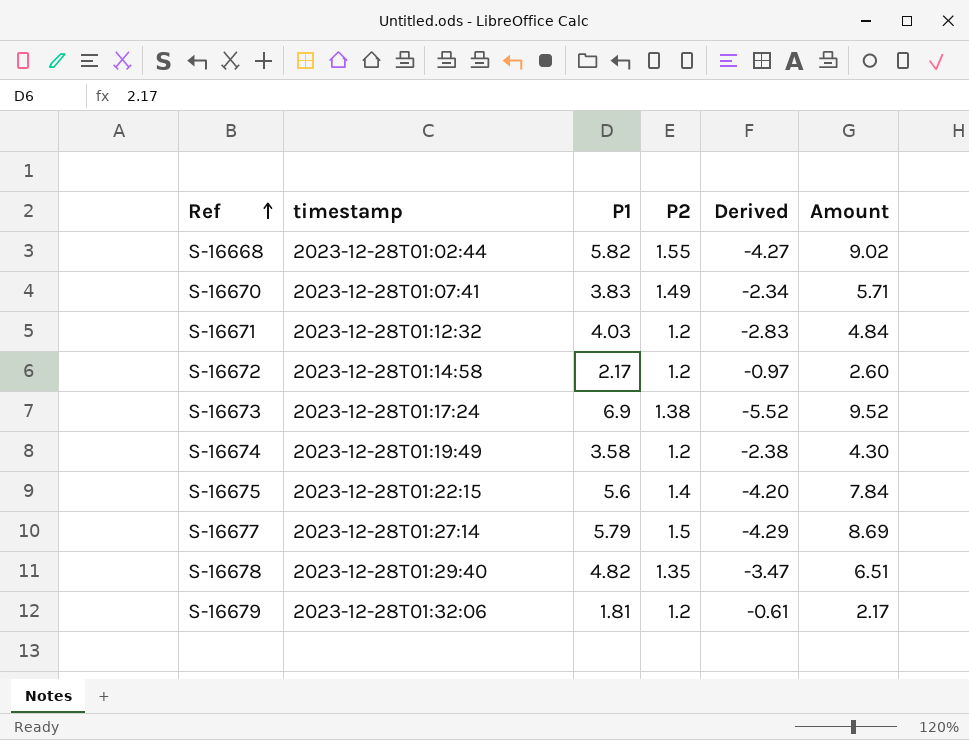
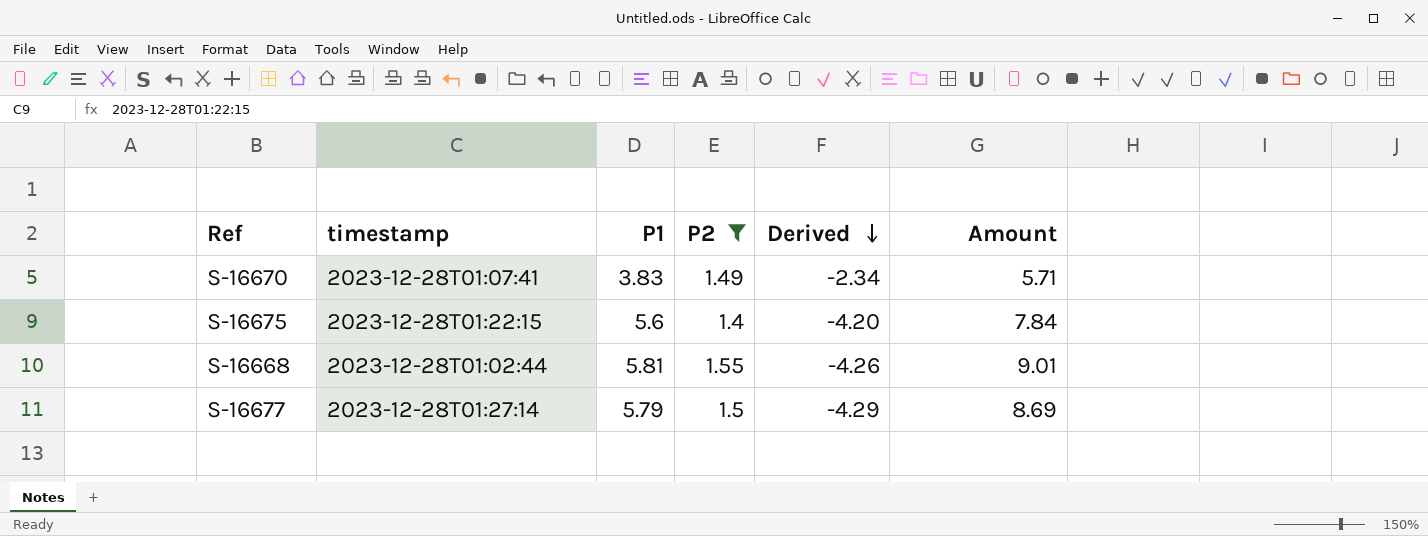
filter: none -> P2 >= 1.4
row order: Ref ascending -> Derived descending
S-16668 | P1: 5.82 -> 5.81
S-16668 | Derived: -4.27 -> -4.26
S-16668 | Amount: 9.02 -> 9.01

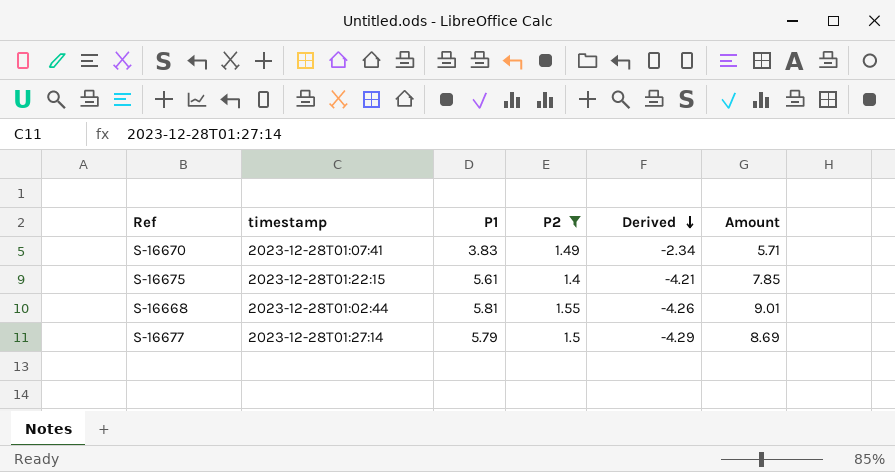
S-16675 | P1: 5.6 -> 5.61
S-16675 | Derived: -4.20 -> -4.21
S-16675 | Amount: 7.84 -> 7.85

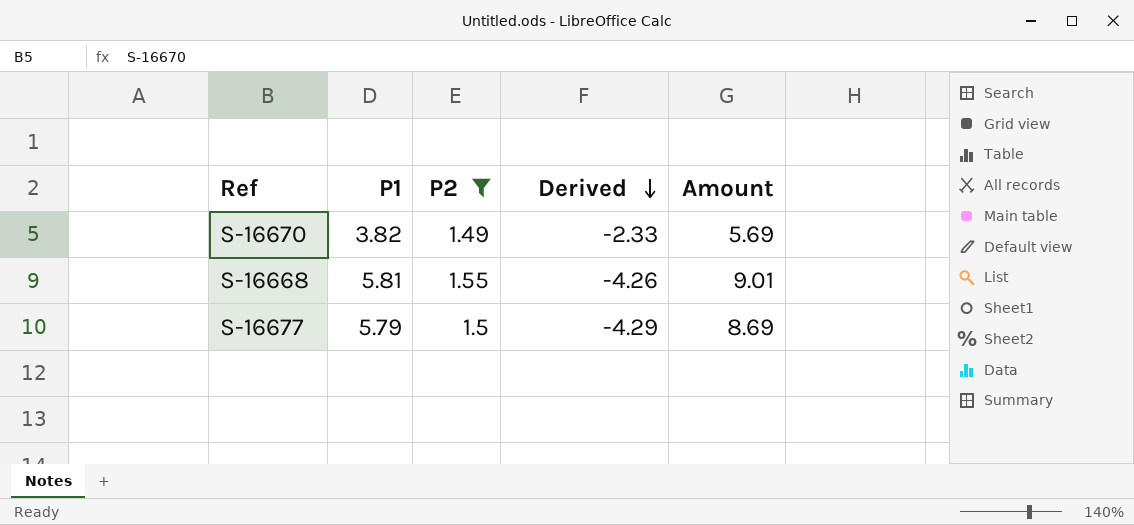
column timestamp | position: 2 -> none
row S-16675: 2023-12-28T01:22:15 | 5.61 | 1.4 | -4.21 | 7.85 -> none
S-16670 | P1: 3.83 -> 3.82
S-16670 | Derived: -2.34 -> -2.33
S-16670 | Amount: 5.71 -> 5.69

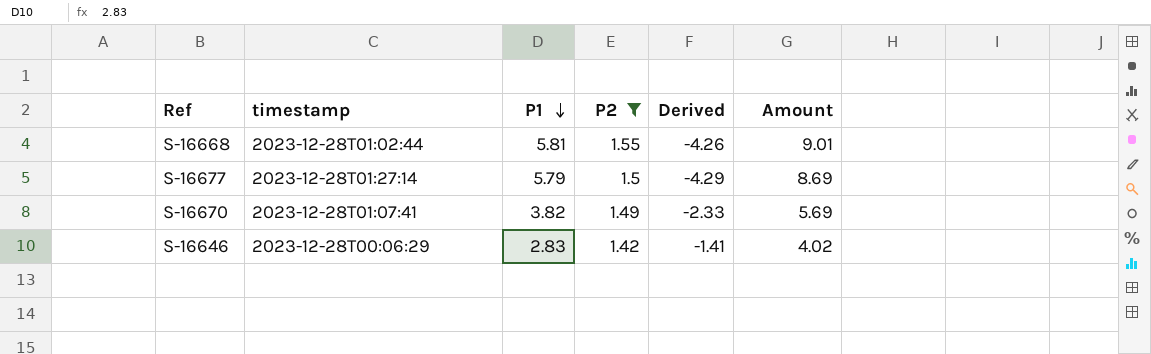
row order: Derived descending -> P1 descending
column timestamp | position: none -> 2
row S-16646: none -> 2023-12-28T00:06:29 | 2.83 | 1.42 | -1.41 | 4.02

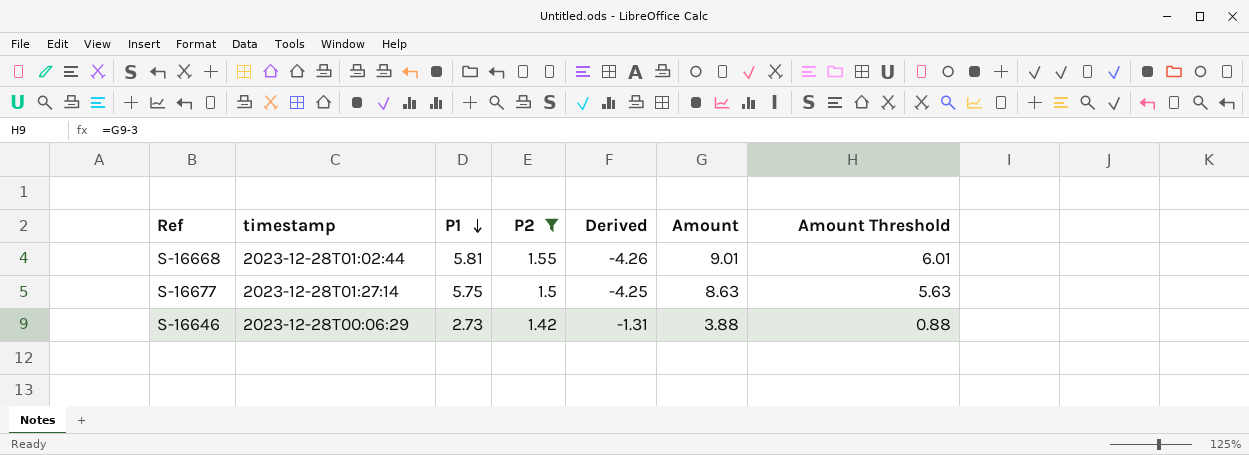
column Amount Threshold | formula: none -> [Amount] - 3
row S-16670: 2023-12-28T01:07:41 | 3.82 | 1.49 | -2.33 | 5.69 -> none
S-16677 | P1: 5.79 -> 5.75
S-16677 | Derived: -4.29 -> -4.25
S-16677 | Amount: 8.69 -> 8.63
S-16646 | P1: 2.83 -> 2.73
S-16646 | Derived: -1.41 -> -1.31
S-16646 | Amount: 4.02 -> 3.88

